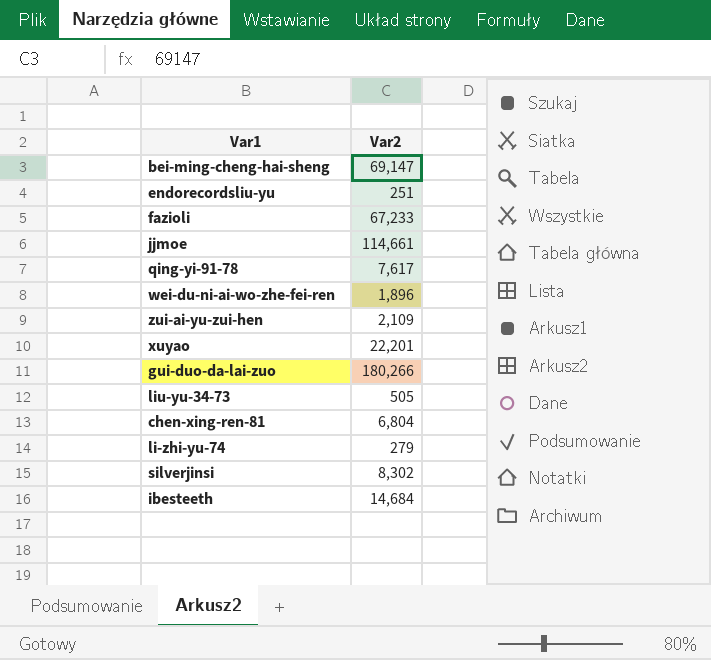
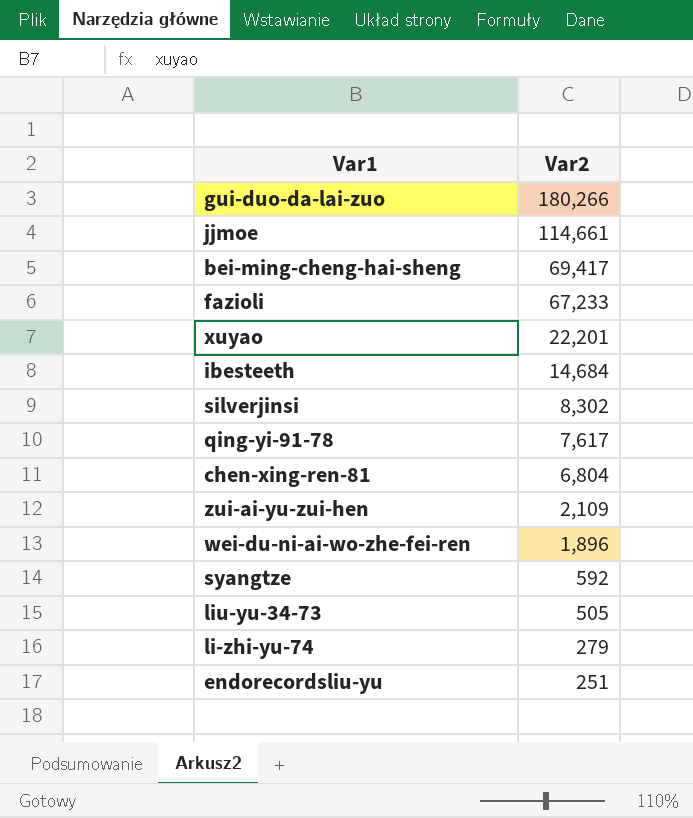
row order: none -> Var2 descending
bei-ming-cheng-hai-sheng | Var2: 69,147 -> 69,417
row syangtze: none -> 592

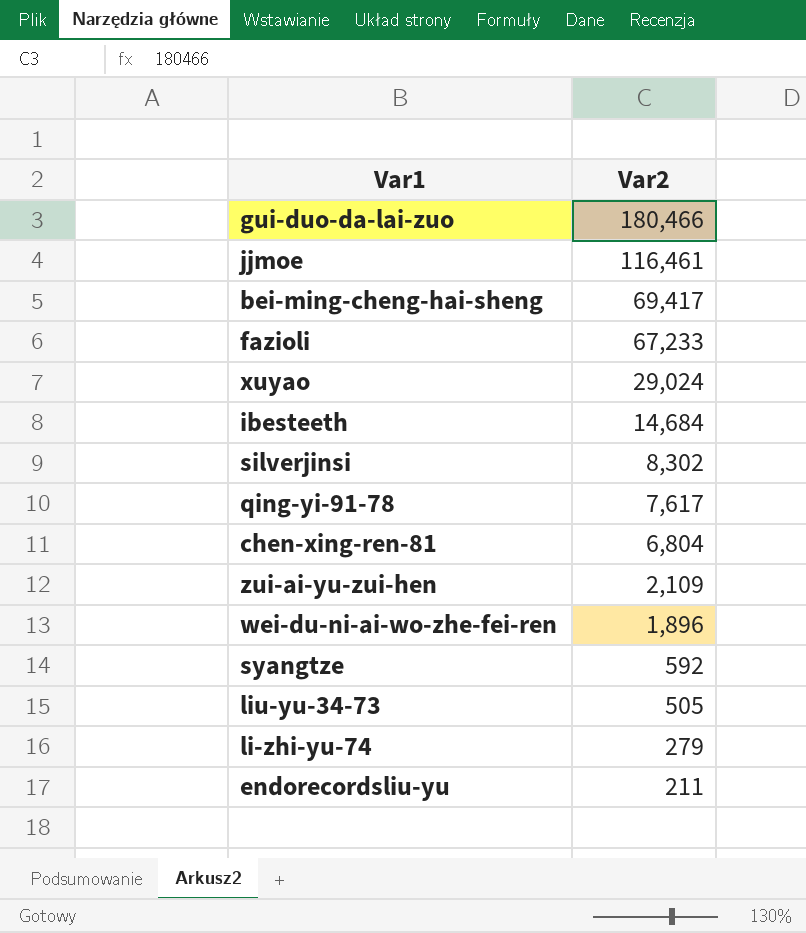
gui-duo-da-lai-zuo | Var2: 180,266 -> 180,466
jjmoe | Var2: 114,661 -> 116,461
xuyao | Var2: 22,201 -> 29,024
endorecordsliu-yu | Var2: 251 -> 211

